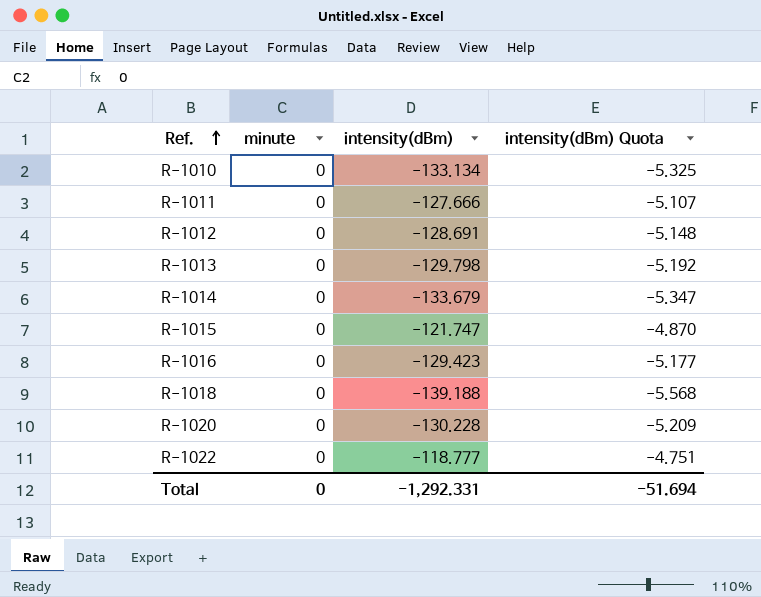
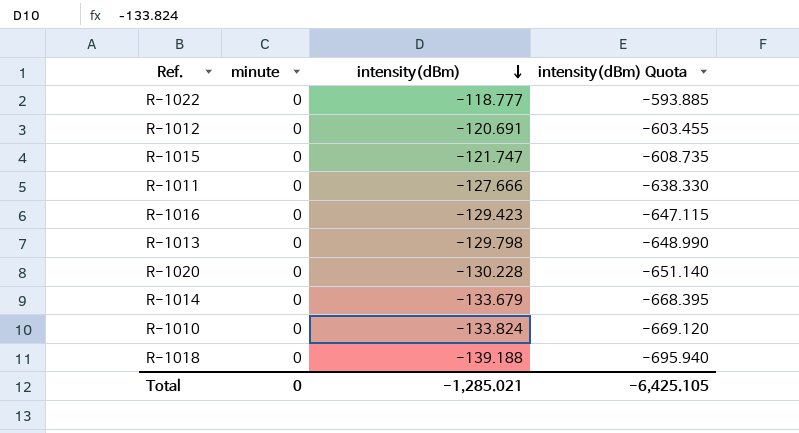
row order: Ref. ascending -> intensity(dBm) descending
column intensity(dBm) Quota | formula: [intensity(dBm)] * 0.04 -> [intensity(dBm)] * 5
R-1012 | intensity(dBm): -128.691 -> -120.691
R-1010 | intensity(dBm): -133.134 -> -133.824
Total | intensity(dBm): -1,292.331 -> -1,285.021
Total | intensity(dBm) Quota: -51.694 -> -6,425.105

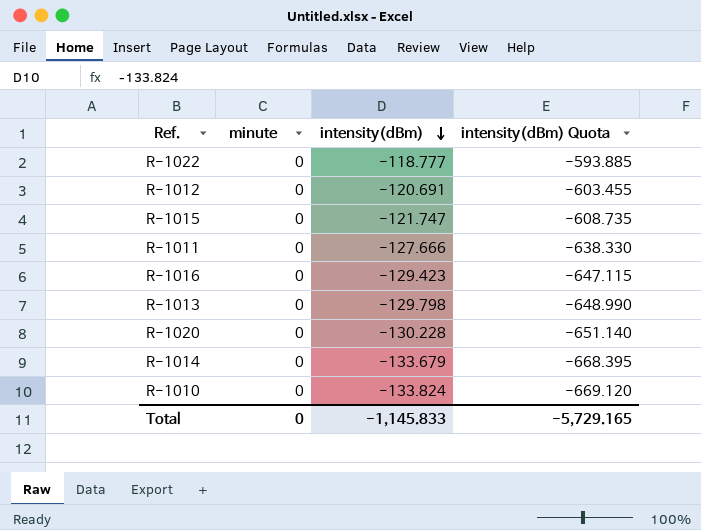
row R-1018: 0 | -139.188 | -695.940 -> none
Total | intensity(dBm): -1,285.021 -> -1,145.833
Total | intensity(dBm) Quota: -6,425.105 -> -5,729.165

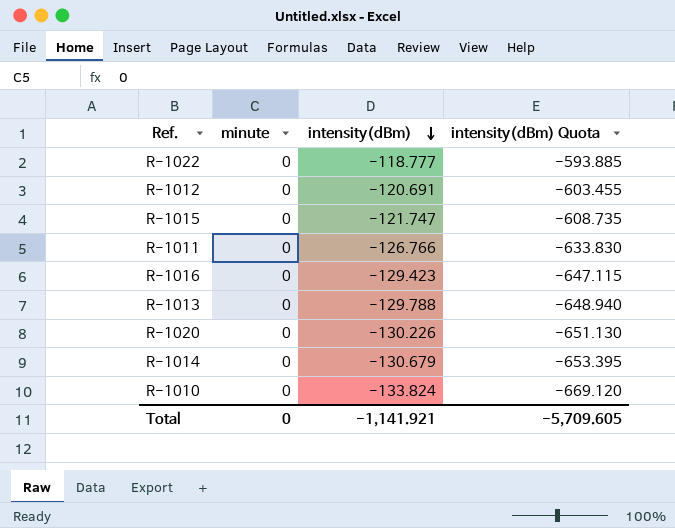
R-1011 | intensity(dBm): -127.666 -> -126.766
R-1011 | intensity(dBm) Quota: -638.330 -> -633.830
R-1013 | intensity(dBm): -129.798 -> -129.788
R-1013 | intensity(dBm) Quota: -648.990 -> -648.940
R-1020 | intensity(dBm): -130.228 -> -130.226
R-1020 | intensity(dBm) Quota: -651.140 -> -651.130
R-1014 | intensity(dBm): -133.679 -> -130.679
R-1014 | intensity(dBm) Quota: -668.395 -> -653.395
Total | intensity(dBm): -1,145.833 -> -1,141.921
Total | intensity(dBm) Quota: -5,729.165 -> -5,709.605

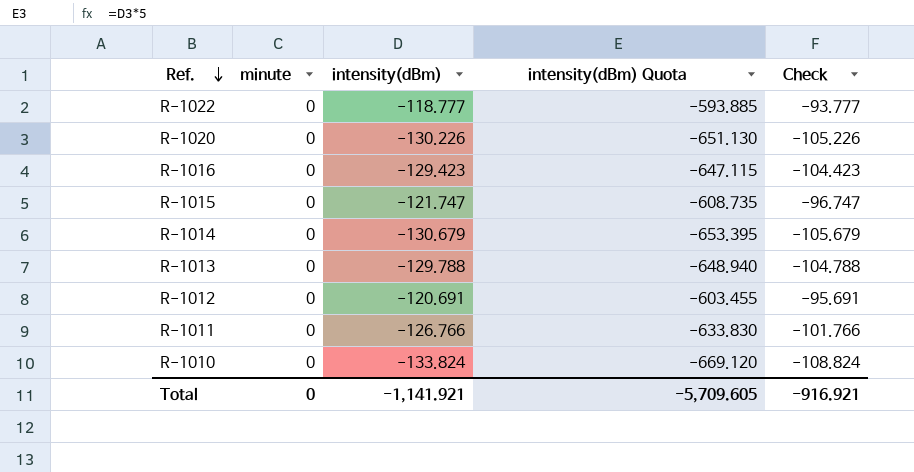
row order: intensity(dBm) descending -> Ref. descending
column Check | formula: none -> [intensity(dBm)] + 25

